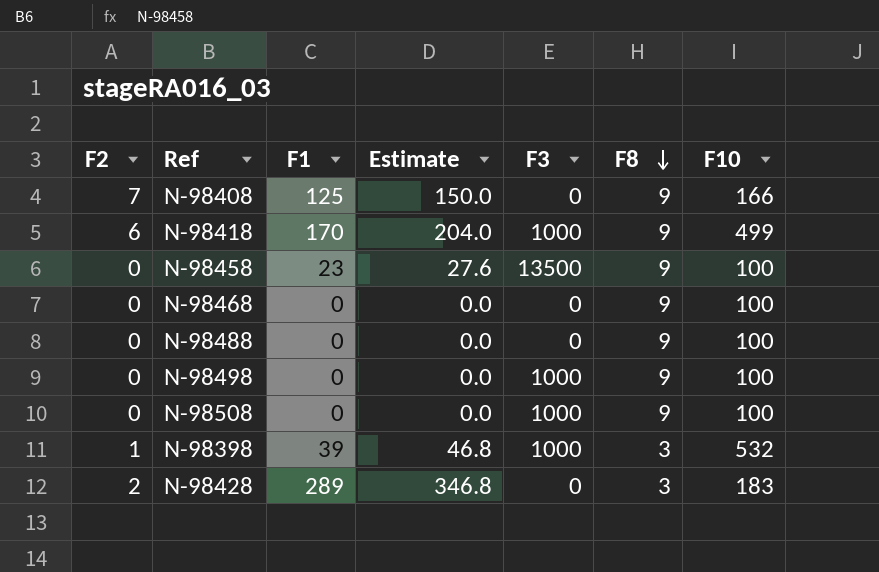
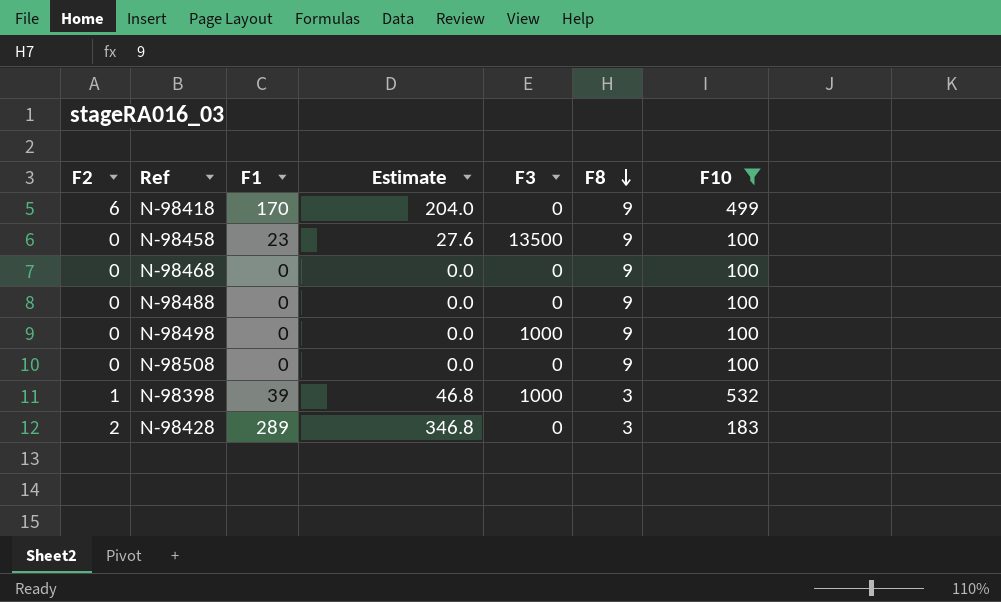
filter: none -> F10 != 166
N-98418 | F3: 1000 -> 0
N-98508 | F3: 1000 -> 0

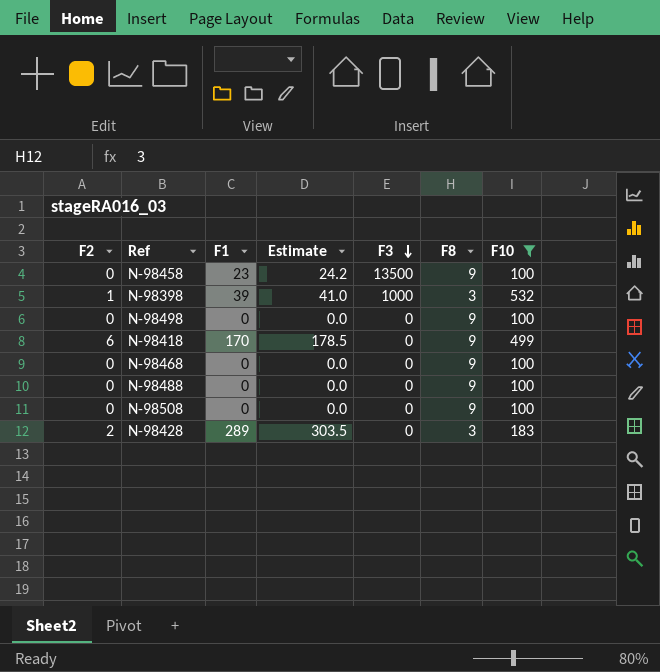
row order: F8 descending -> F3 descending
column Estimate | formula: [F1] * 1.2 -> [F1] * 1.05
N-98498 | F3: 1000 -> 0

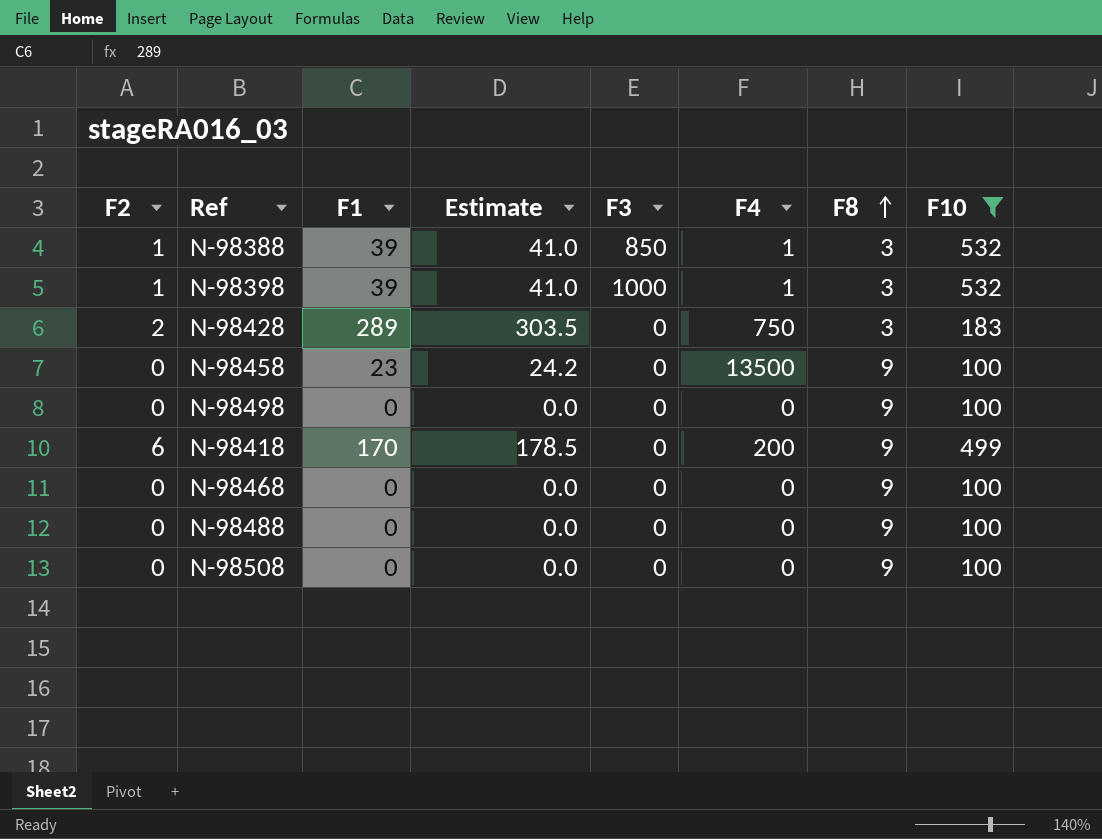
row order: F3 descending -> F8 ascending
column F4 | position: none -> 6
row N-98388: none -> 1 | 39 | 41.0 | 850 | 1 | 3 | 532
N-98458 | F3: 13500 -> 0

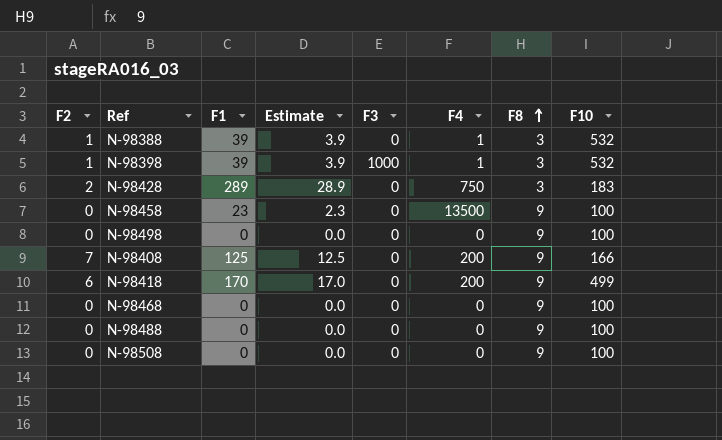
filter: F10 != 166 -> none
column Estimate | formula: [F1] * 1.05 -> [F1] * 0.1
N-98388 | F3: 850 -> 0

